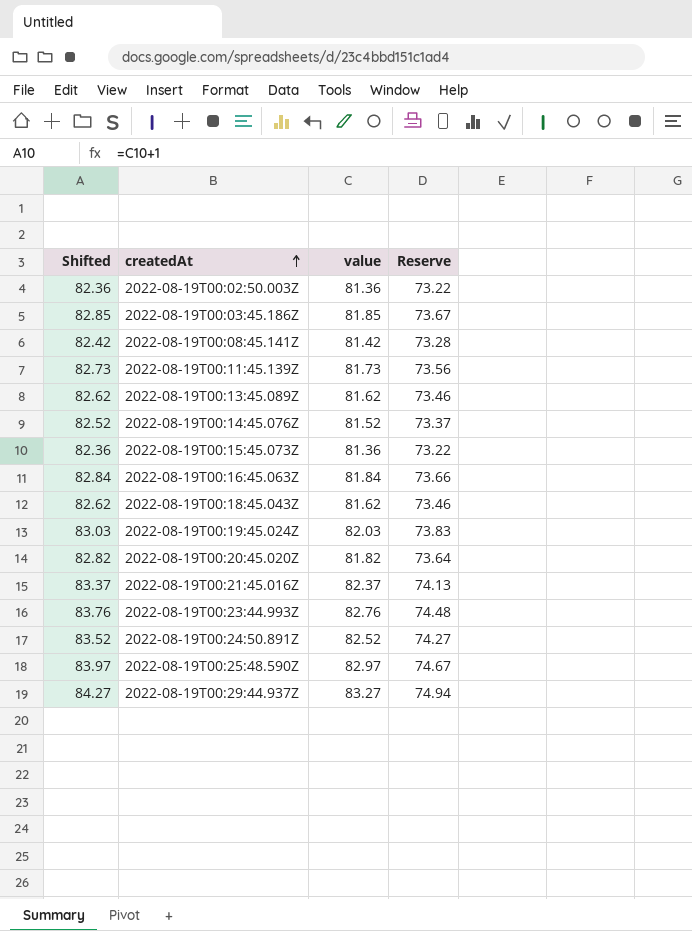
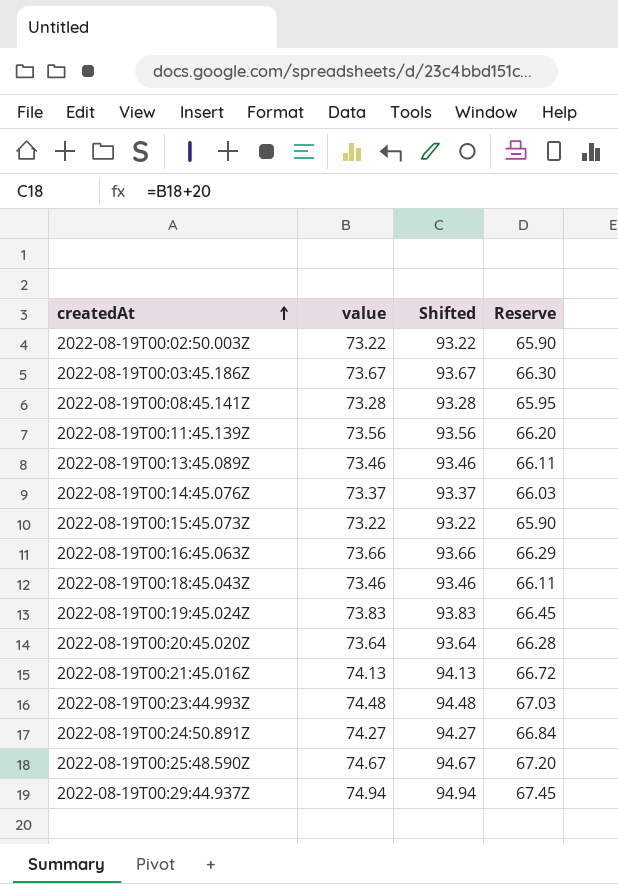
column Shifted | formula: [value] + 1 -> [value] + 20
column Shifted | position: 1 -> 3
2022-08-19T00:02:50.003Z | value: 81.36 -> 73.22
2022-08-19T00:02:50.003Z | Reserve: 73.22 -> 65.90
2022-08-19T00:03:45.186Z | value: 81.85 -> 73.67
2022-08-19T00:03:45.186Z | Reserve: 73.67 -> 66.30
2022-08-19T00:08:45.141Z | value: 81.42 -> 73.28
2022-08-19T00:08:45.141Z | Reserve: 73.28 -> 65.95
2022-08-19T00:11:45.139Z | value: 81.73 -> 73.56
2022-08-19T00:11:45.139Z | Reserve: 73.56 -> 66.20
2022-08-19T00:13:45.089Z | value: 81.62 -> 73.46
2022-08-19T00:13:45.089Z | Reserve: 73.46 -> 66.11
2022-08-19T00:14:45.076Z | value: 81.52 -> 73.37
2022-08-19T00:14:45.076Z | Reserve: 73.37 -> 66.03
2022-08-19T00:15:45.073Z | value: 81.36 -> 73.22
2022-08-19T00:15:45.073Z | Reserve: 73.22 -> 65.90
2022-08-19T00:16:45.063Z | value: 81.84 -> 73.66
2022-08-19T00:16:45.063Z | Reserve: 73.66 -> 66.29
2022-08-19T00:18:45.043Z | value: 81.62 -> 73.46
2022-08-19T00:18:45.043Z | Reserve: 73.46 -> 66.11
2022-08-19T00:19:45.024Z | value: 82.03 -> 73.83
2022-08-19T00:19:45.024Z | Reserve: 73.83 -> 66.45
2022-08-19T00:20:45.020Z | value: 81.82 -> 73.64
2022-08-19T00:20:45.020Z | Reserve: 73.64 -> 66.28
2022-08-19T00:21:45.016Z | value: 82.37 -> 74.13
2022-08-19T00:21:45.016Z | Reserve: 74.13 -> 66.72
2022-08-19T00:23:44.993Z | value: 82.76 -> 74.48
2022-08-19T00:23:44.993Z | Reserve: 74.48 -> 67.03
2022-08-19T00:24:50.891Z | value: 82.52 -> 74.27
2022-08-19T00:24:50.891Z | Reserve: 74.27 -> 66.84
2022-08-19T00:25:48.590Z | value: 82.97 -> 74.67
2022-08-19T00:25:48.590Z | Reserve: 74.67 -> 67.20
2022-08-19T00:29:44.937Z | value: 83.27 -> 74.94
2022-08-19T00:29:44.937Z | Reserve: 74.94 -> 67.45

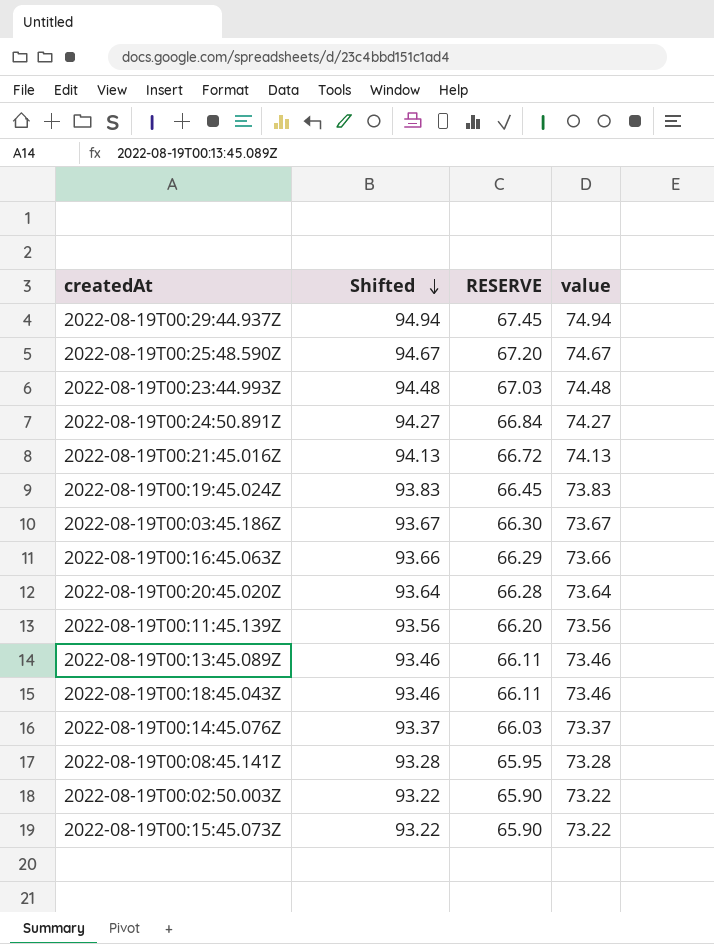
row order: createdAt ascending -> Shifted descending
column name: Reserve -> RESERVE
column value | position: 2 -> 4

